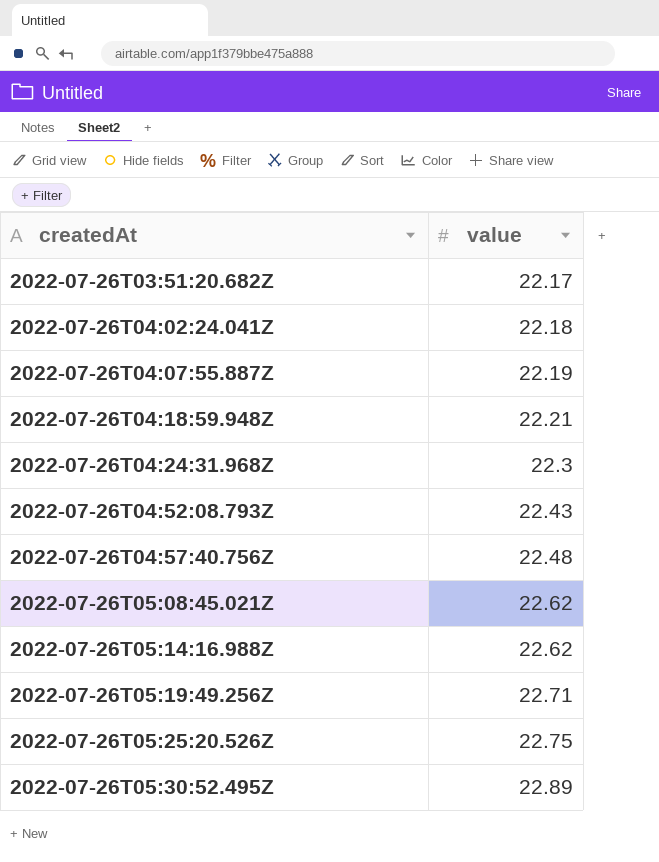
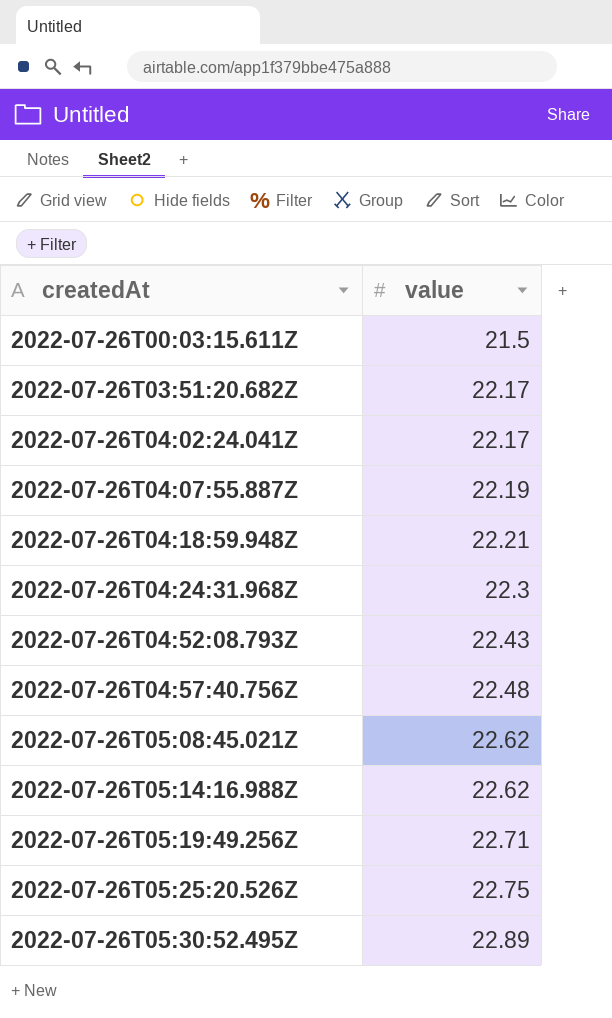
row 2022-07-26T00:03:15.611Z: none -> 21.5
2022-07-26T04:02:24.041Z | value: 22.18 -> 22.17

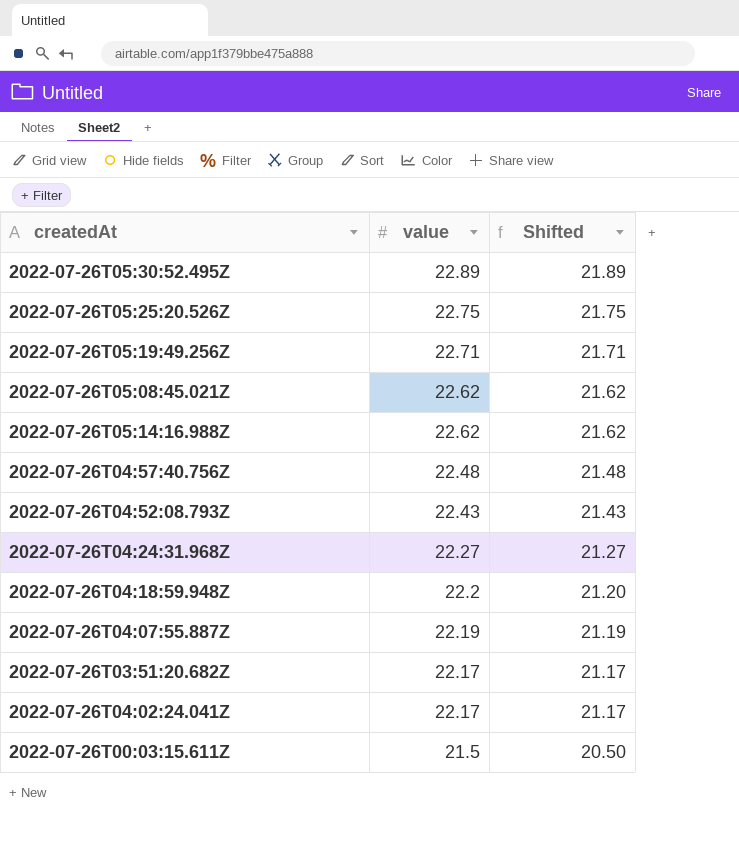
row order: createdAt ascending -> value descending
column Shifted | formula: none -> [value] - 1
2022-07-26T04:24:31.968Z | value: 22.3 -> 22.27
2022-07-26T04:18:59.948Z | value: 22.21 -> 22.2

